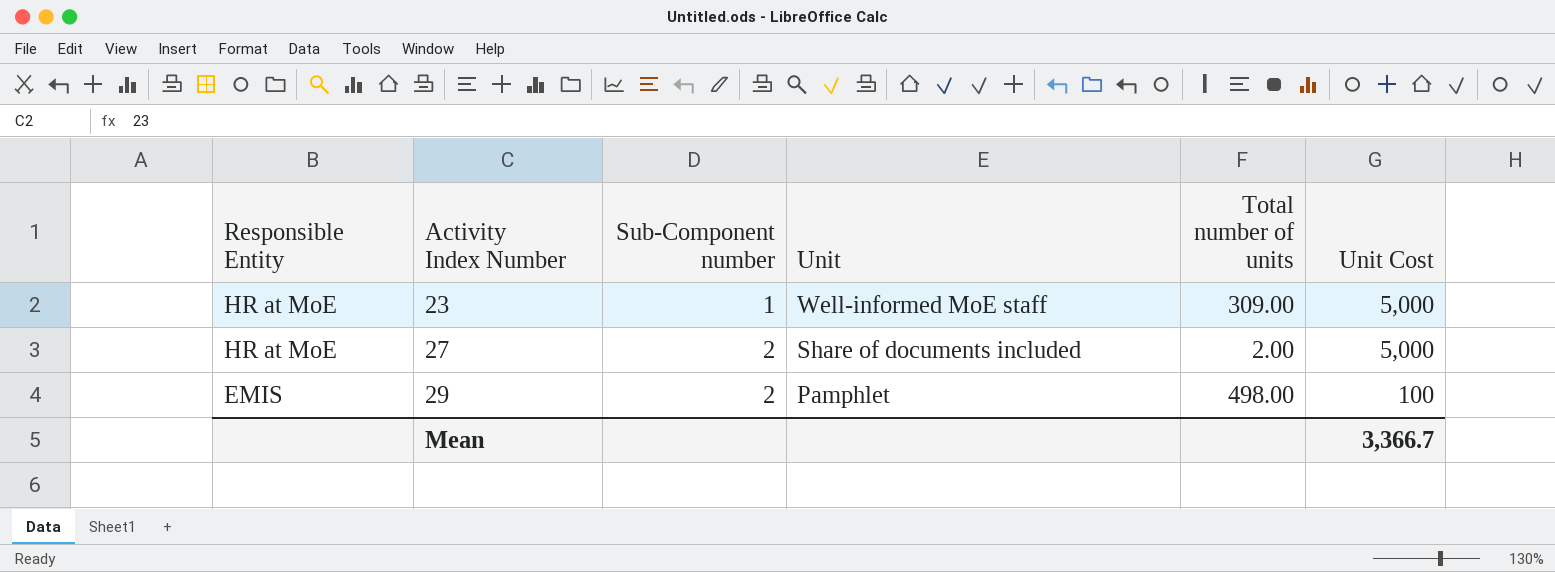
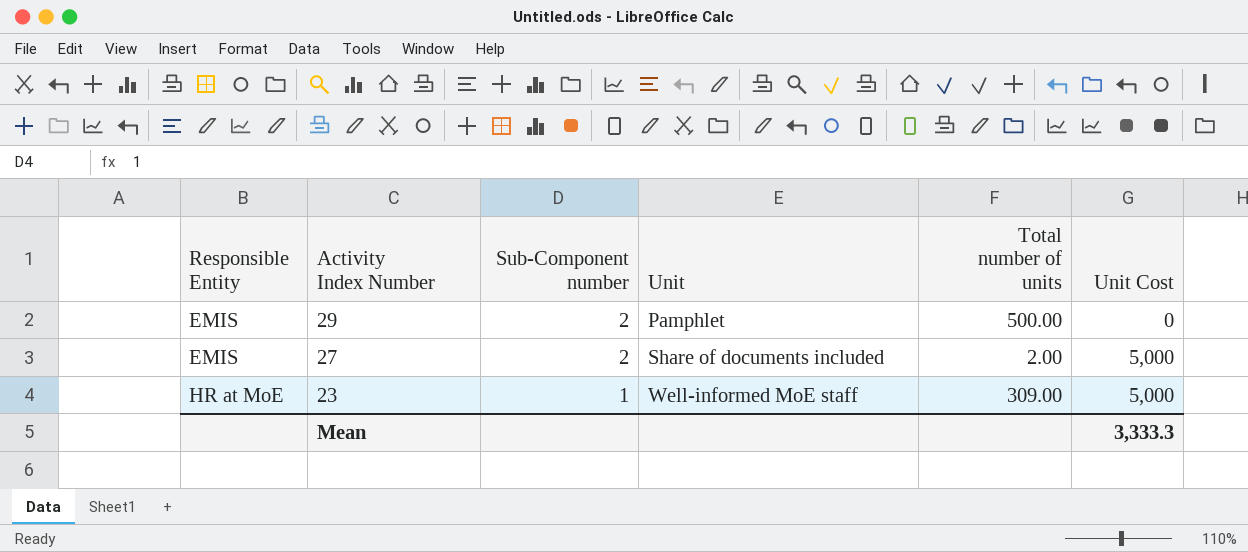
row order: Responsible Entity descending -> Responsible Entity ascending
29 | Total number of units: 498.00 -> 500.00
29 | Unit Cost: 100 -> 0
27 | Responsible Entity: HR at MoE -> EMIS
Mean | Unit Cost: 3,366.7 -> 3,333.3

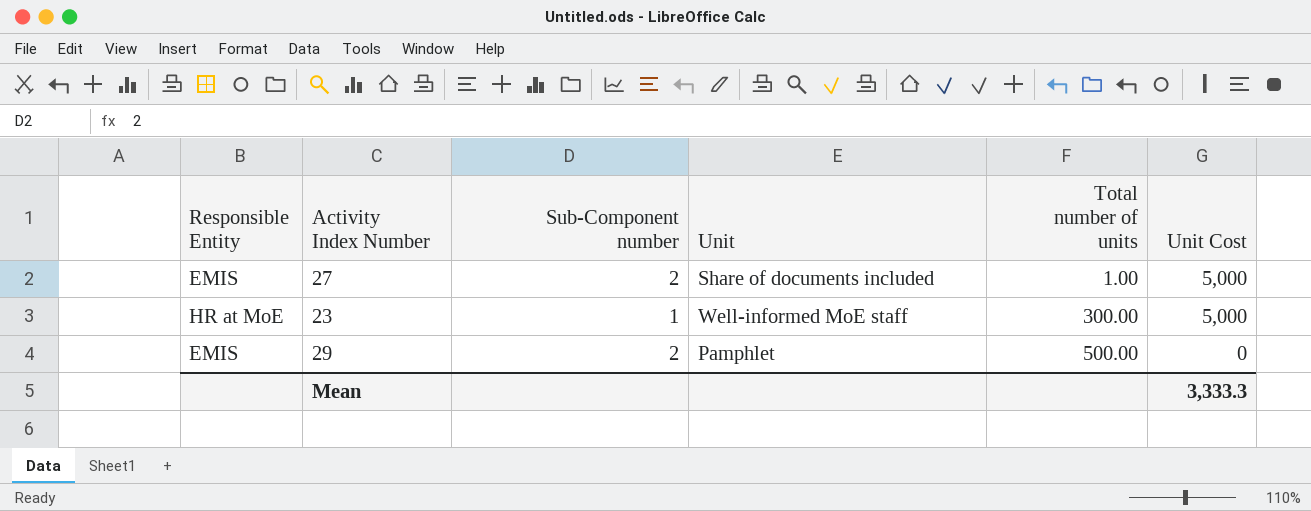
row order: Responsible Entity ascending -> Total number of units ascending
27 | Total number of units: 2.00 -> 1.00
23 | Total number of units: 309.00 -> 300.00

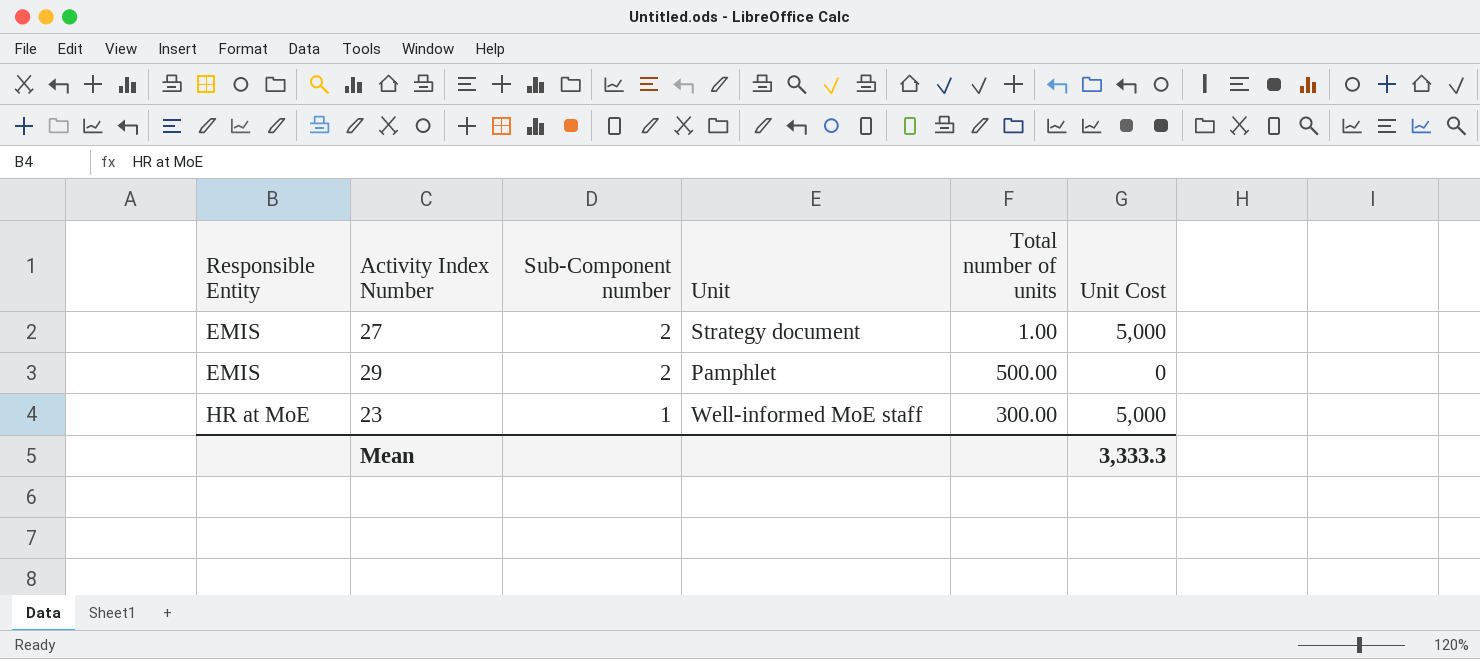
row order: Total number of units ascending -> Responsible Entity ascending
27 | Unit: Share of documents included -> Strategy document

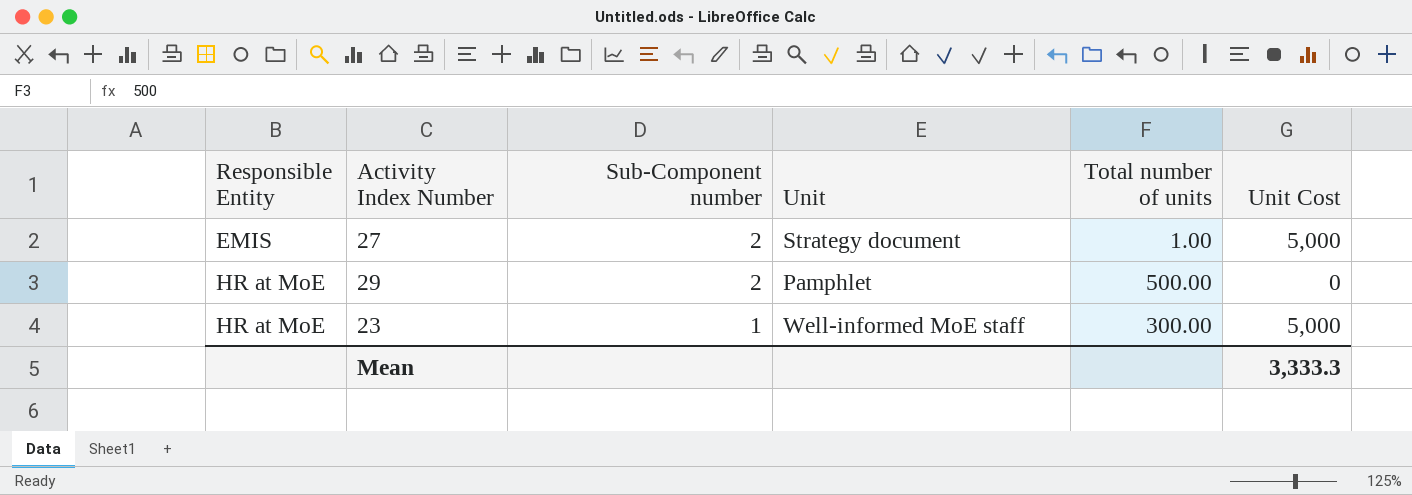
29 | Responsible Entity: EMIS -> HR at MoE

